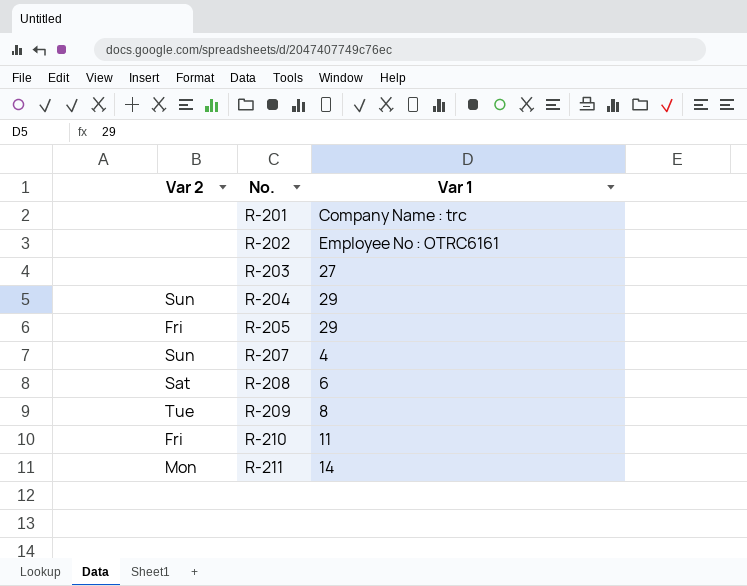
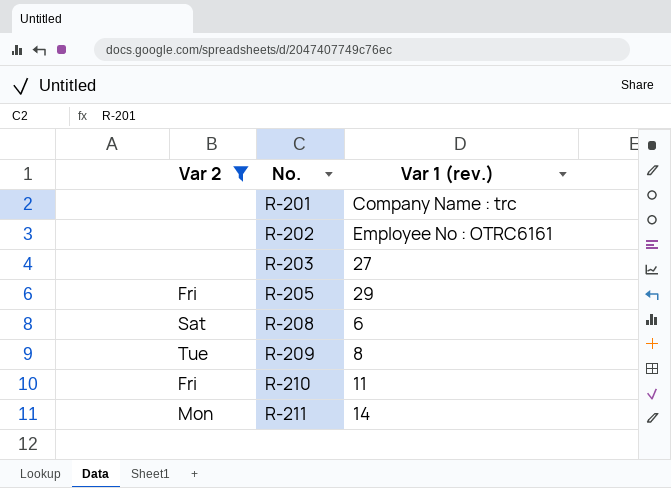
filter: none -> Var 2 != Sun
column name: Var 1 -> Var 1 (rev.)

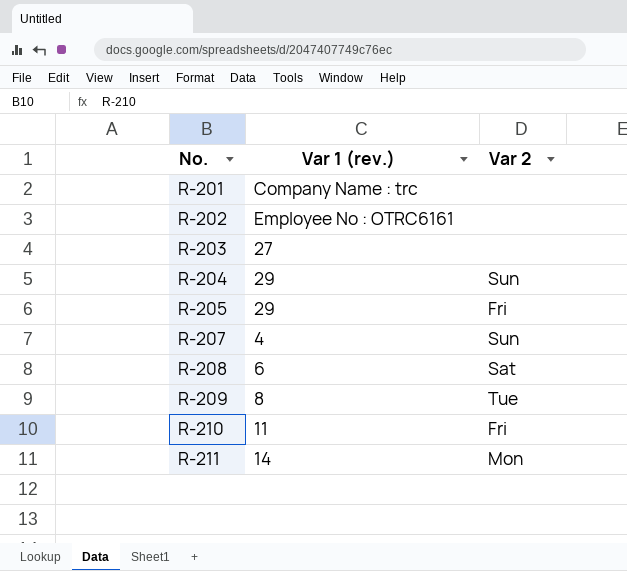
filter: Var 2 != Sun -> none
column Var 2 | position: 1 -> 3

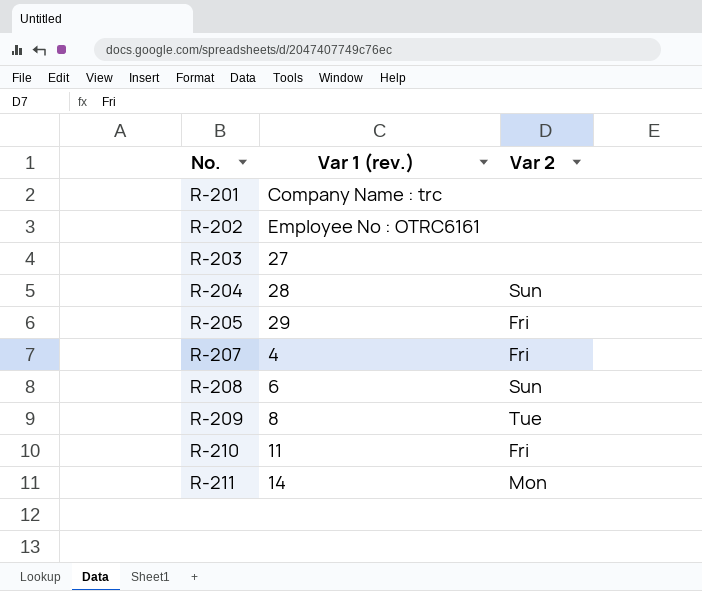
R-204 | Var 1 (rev.): 29 -> 28
R-207 | Var 2: Sun -> Fri
R-208 | Var 2: Sat -> Sun

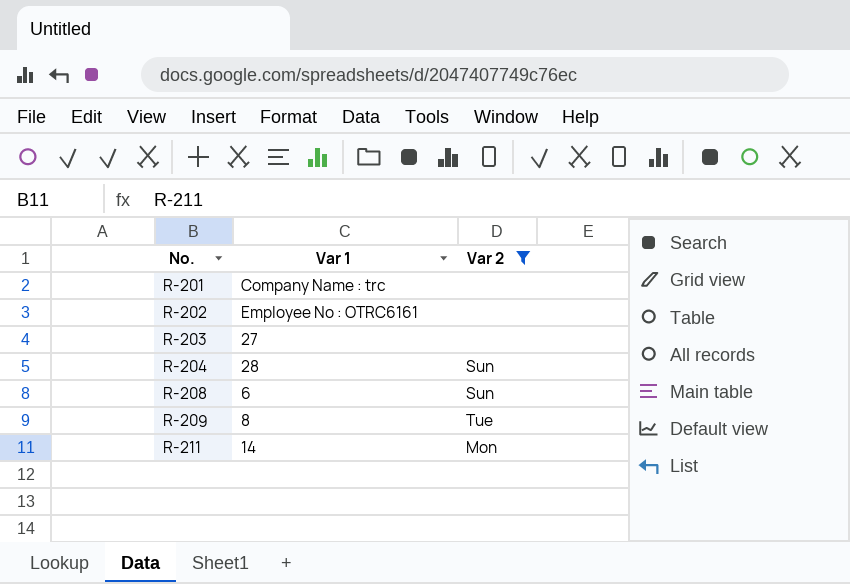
filter: none -> Var 2 != Fri
column name: Var 1 (rev.) -> Var 1

